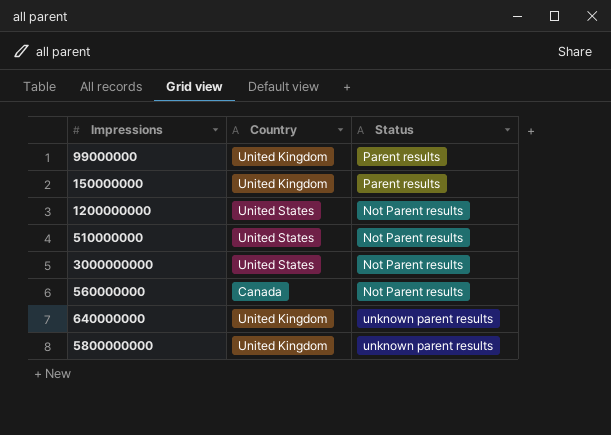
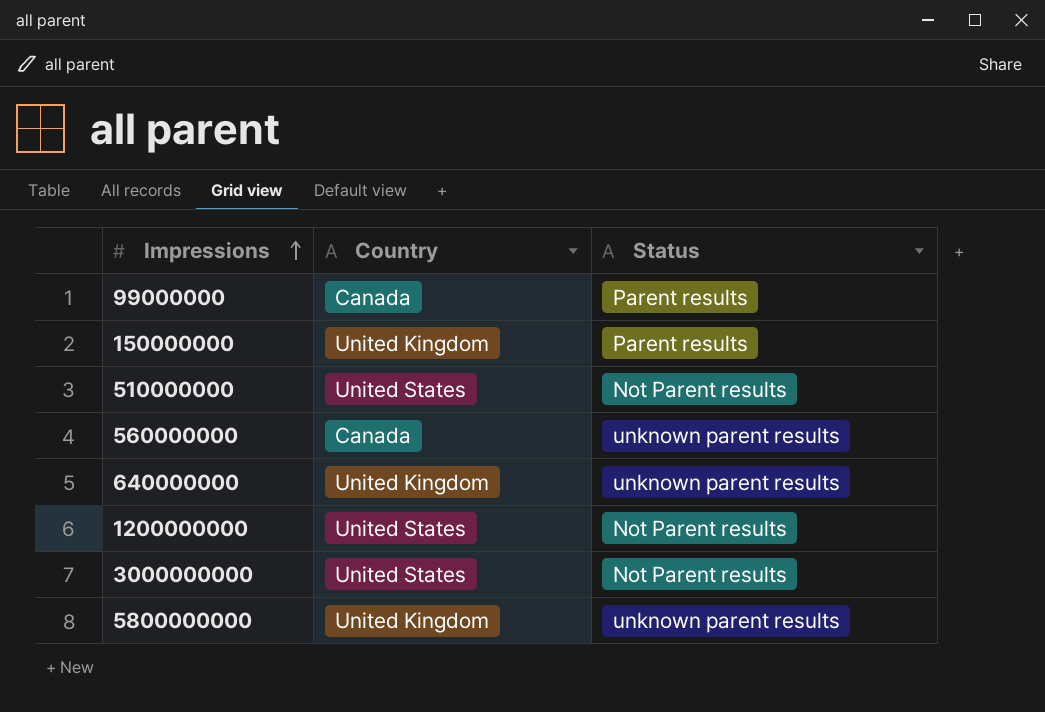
row order: none -> Impressions ascending
99000000 | Country: United Kingdom -> Canada
560000000 | Status: Not Parent results -> unknown parent results

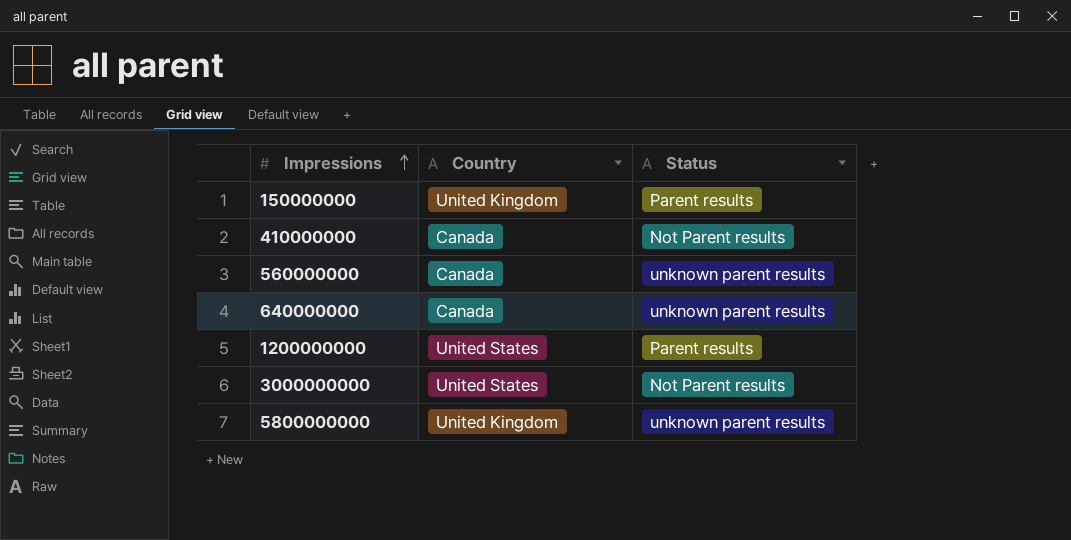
row 99000000: Canada | Parent results -> none
row 510000000: United States | Not Parent results -> none
row 410000000: none -> Canada | Not Parent results
640000000 | Country: United Kingdom -> Canada
1200000000 | Status: Not Parent results -> Parent results

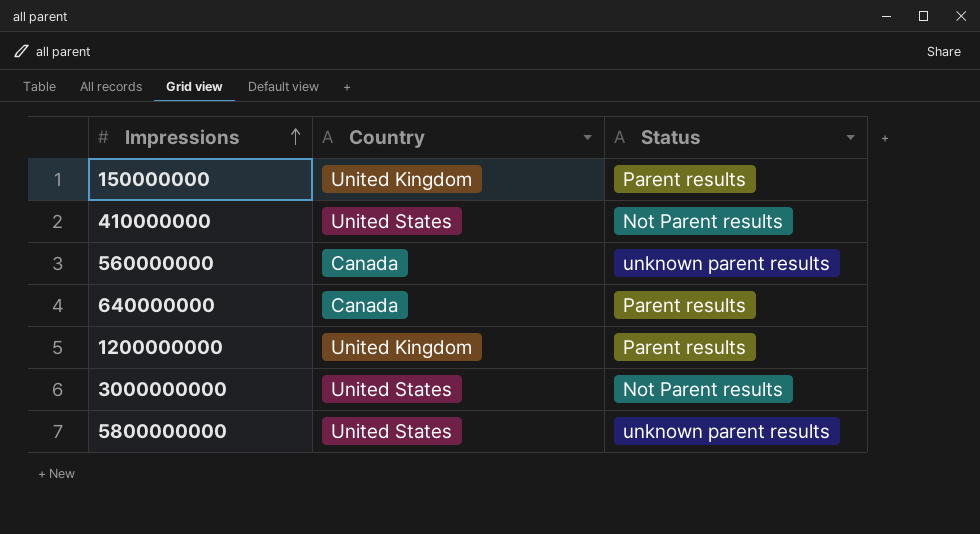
410000000 | Country: Canada -> United States
640000000 | Status: unknown parent results -> Parent results
1200000000 | Country: United States -> United Kingdom
5800000000 | Country: United Kingdom -> United States

